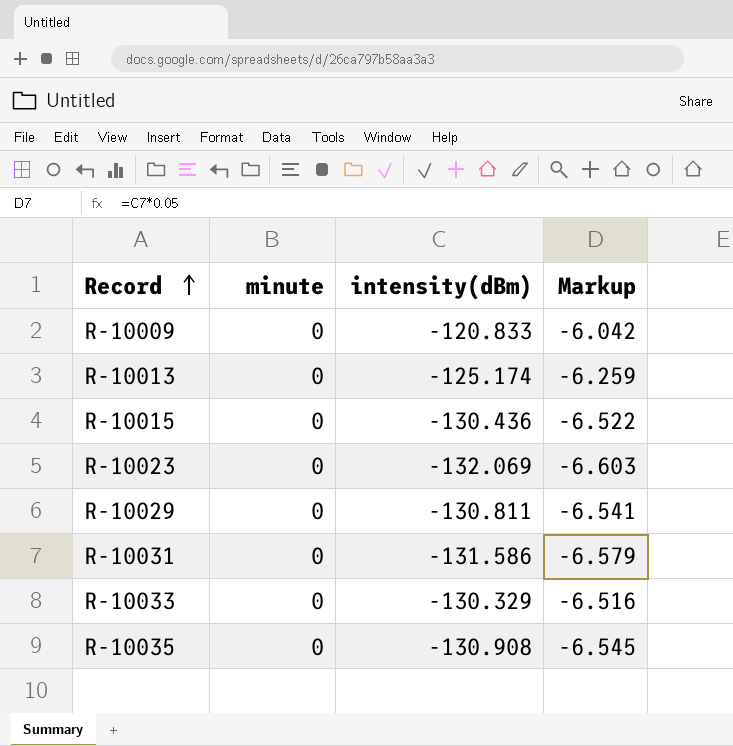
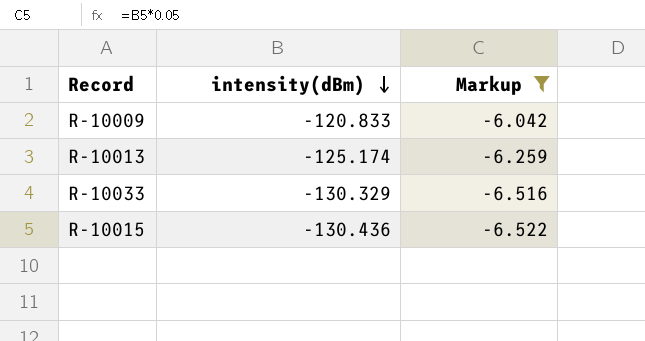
filter: none -> Markup >= -6.522
row order: Record ascending -> intensity(dBm) descending
column minute | position: 2 -> none

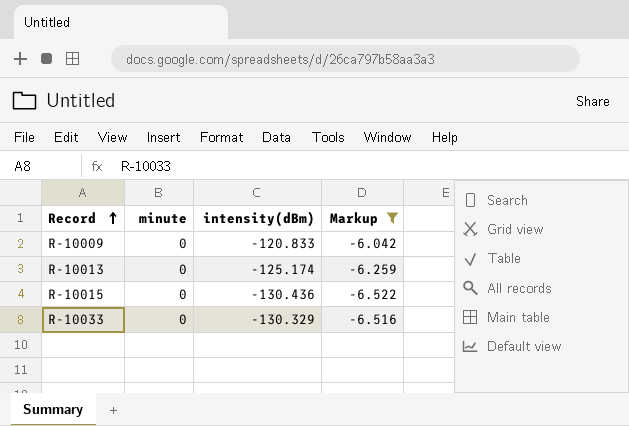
row order: intensity(dBm) descending -> Record ascending
column minute | position: none -> 2

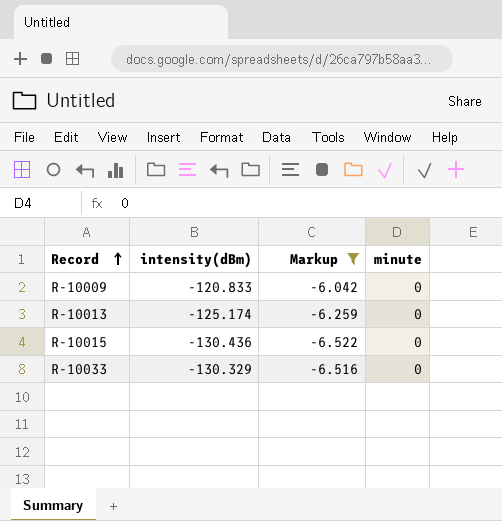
column minute | position: 2 -> 4

